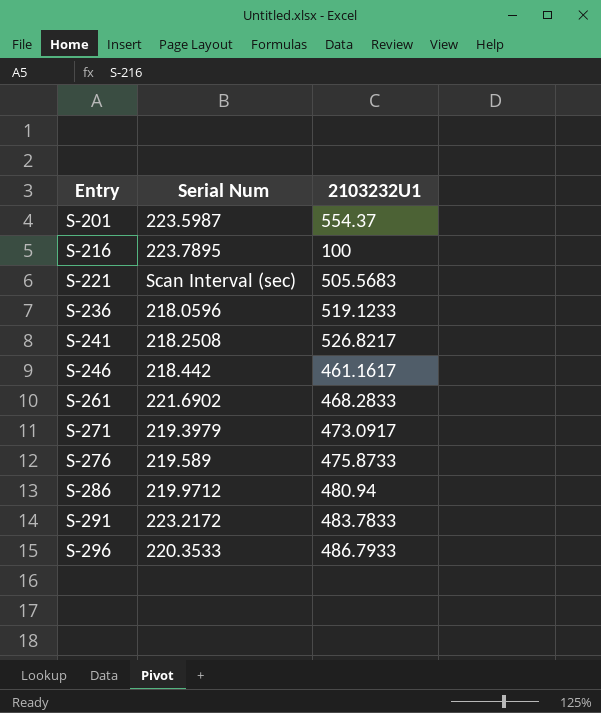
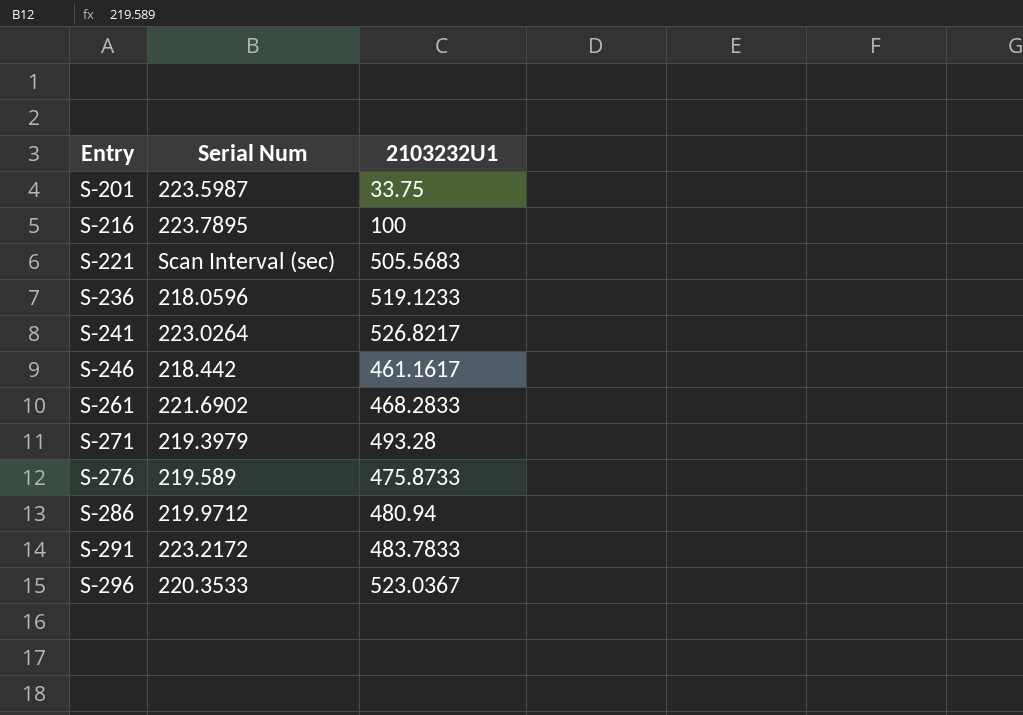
S-201 | 2103232U1: 554.37 -> 33.75
S-241 | Serial Num: 218.2508 -> 223.0264
S-271 | 2103232U1: 473.0917 -> 493.28
S-296 | 2103232U1: 486.7933 -> 523.0367

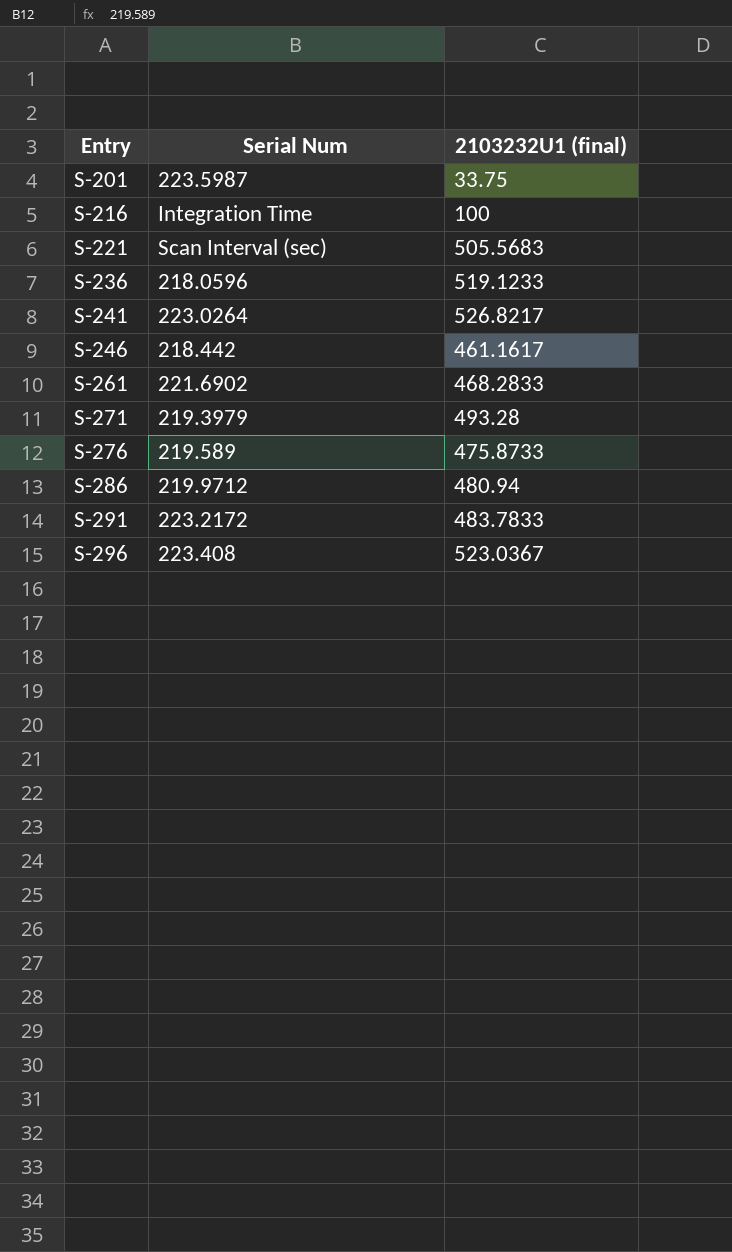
column name: 2103232U1 -> 2103232U1 (final)
S-216 | Serial Num: 223.7895 -> Integration Time
S-296 | Serial Num: 220.3533 -> 223.408

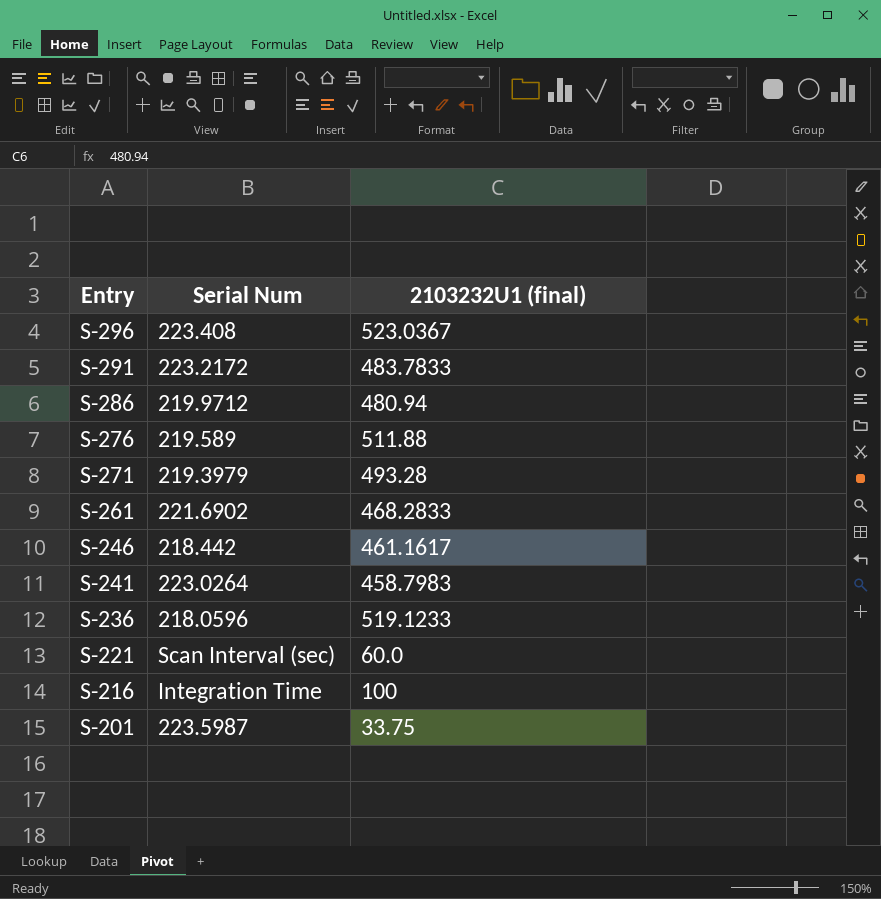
row order: Entry ascending -> Entry descending
S-276 | 2103232U1 (final): 475.8733 -> 511.88
S-241 | 2103232U1 (final): 526.8217 -> 458.7983
S-221 | 2103232U1 (final): 505.5683 -> 60.0

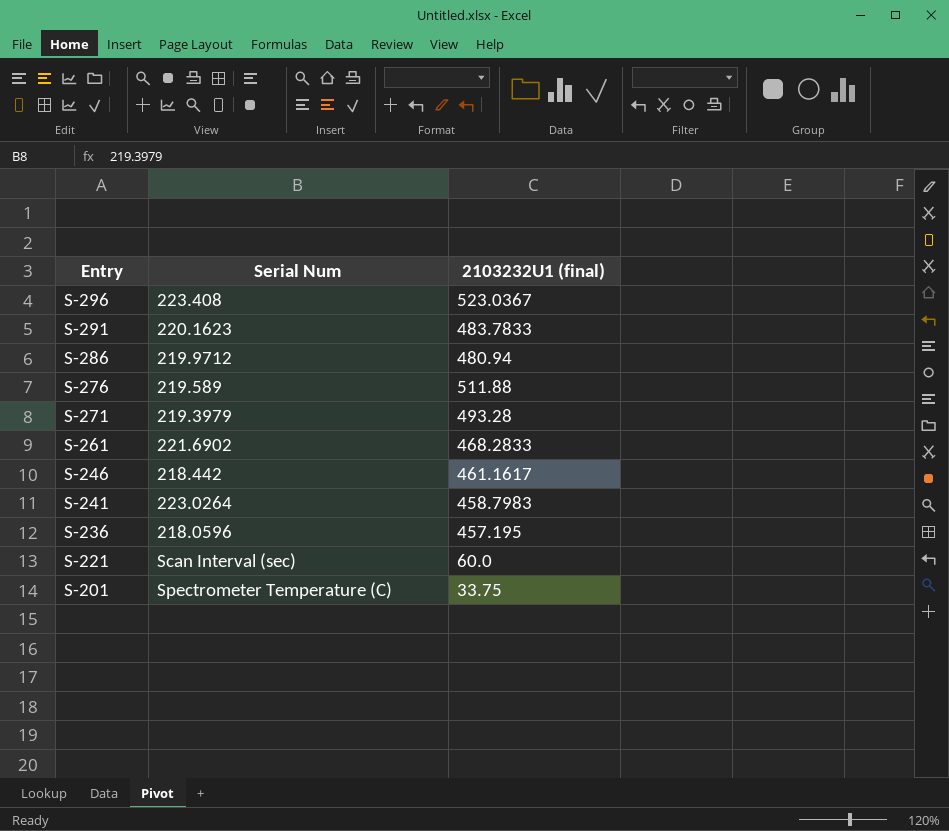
row S-216: Integration Time | 100 -> none
S-291 | Serial Num: 223.2172 -> 220.1623
S-236 | 2103232U1 (final): 519.1233 -> 457.195
S-201 | Serial Num: 223.5987 -> Spectrometer Temperature (C)

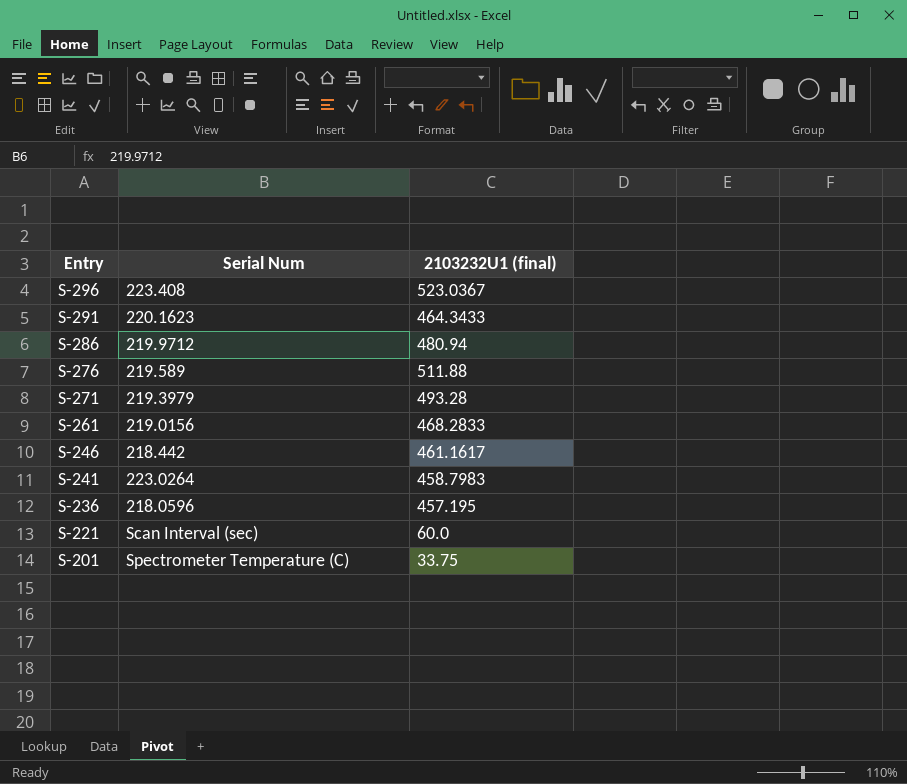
S-291 | 2103232U1 (final): 483.7833 -> 464.3433
S-261 | Serial Num: 221.6902 -> 219.0156

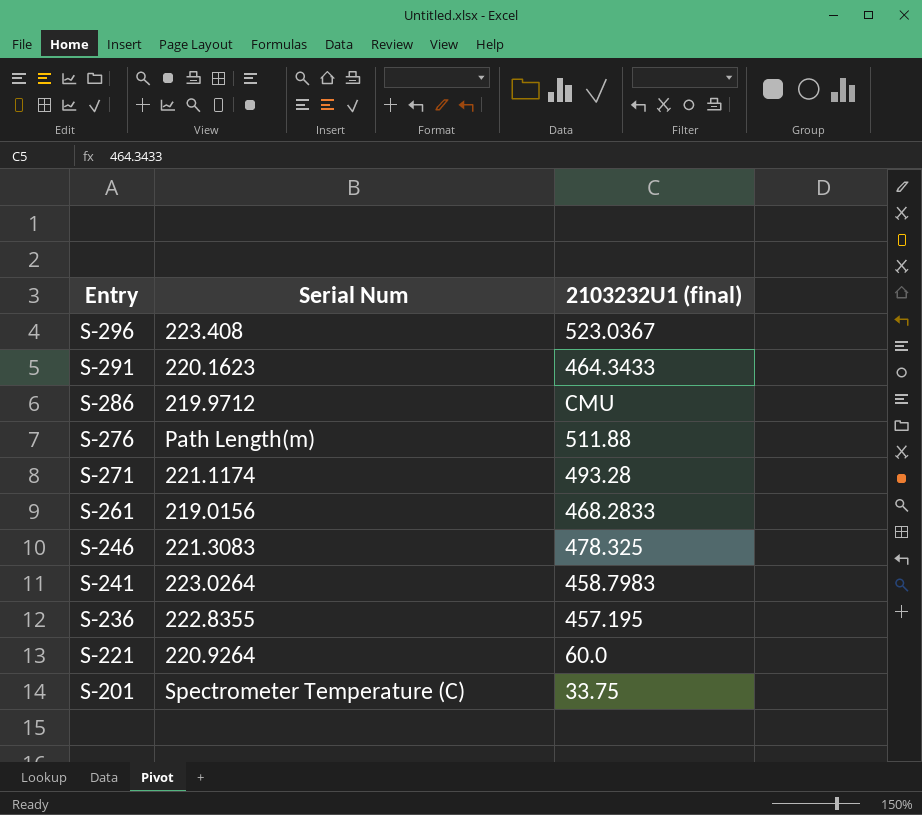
S-286 | 2103232U1 (final): 480.94 -> CMU
S-276 | Serial Num: 219.589 -> Path Length(m)
S-271 | Serial Num: 219.3979 -> 221.1174
S-246 | Serial Num: 218.442 -> 221.3083
S-246 | 2103232U1 (final): 461.1617 -> 478.325
S-236 | Serial Num: 218.0596 -> 222.8355
S-221 | Serial Num: Scan Interval (sec) -> 220.9264

